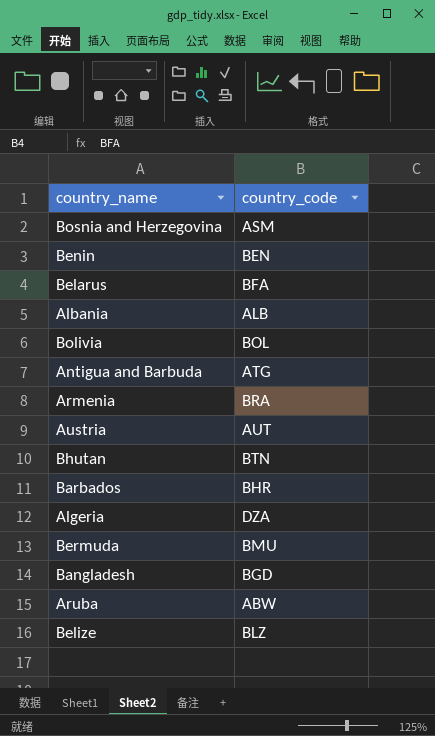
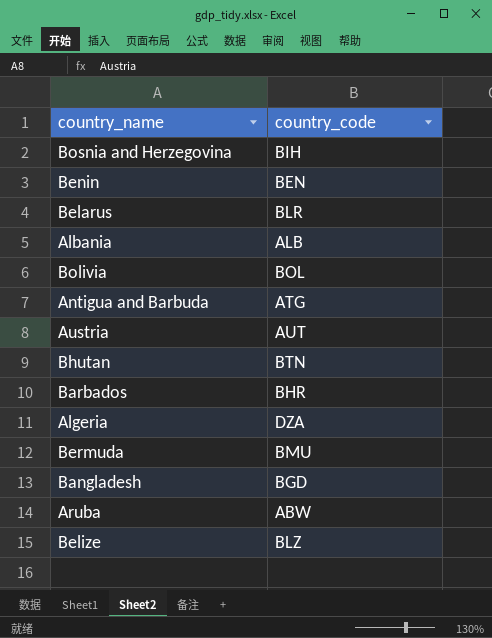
row Armenia: BRA -> none
Bosnia and Herzegovina | country_code: ASM -> BIH
Belarus | country_code: BFA -> BLR

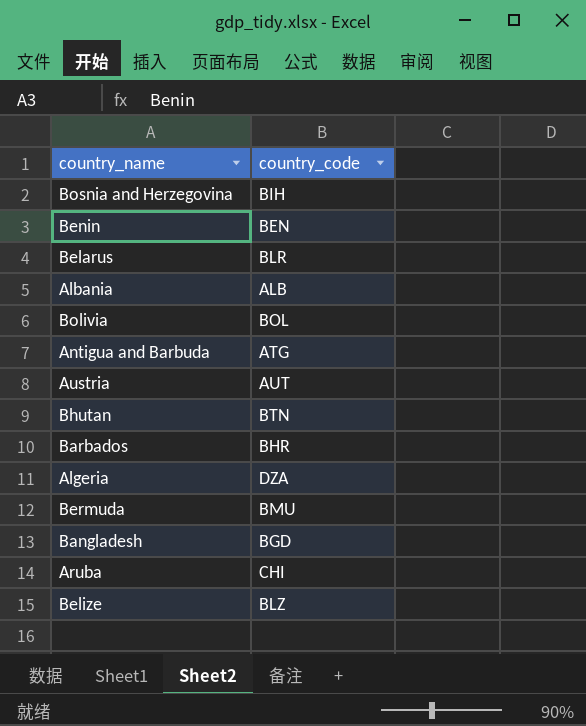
Aruba | country_code: ABW -> CHI

